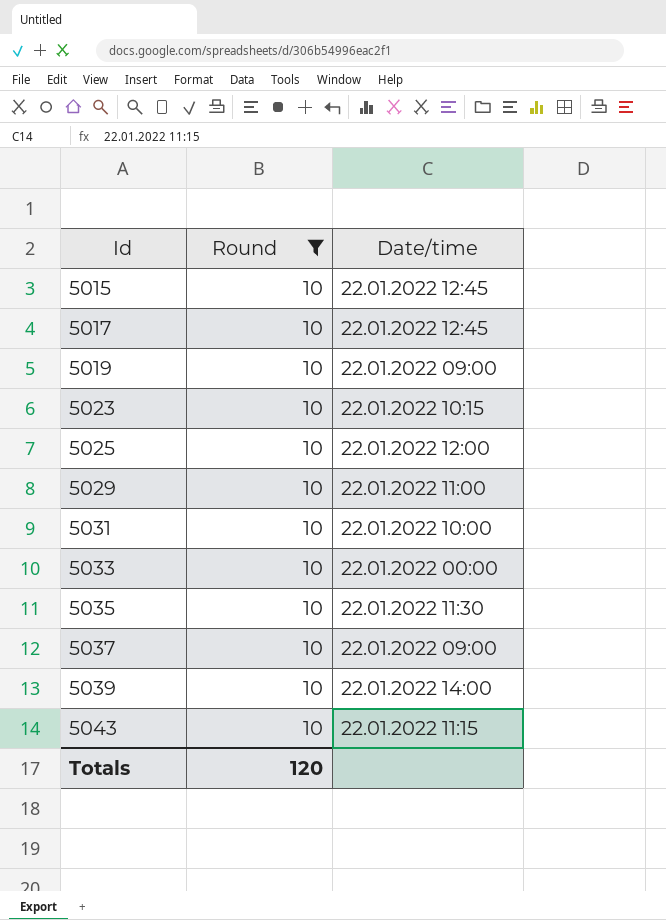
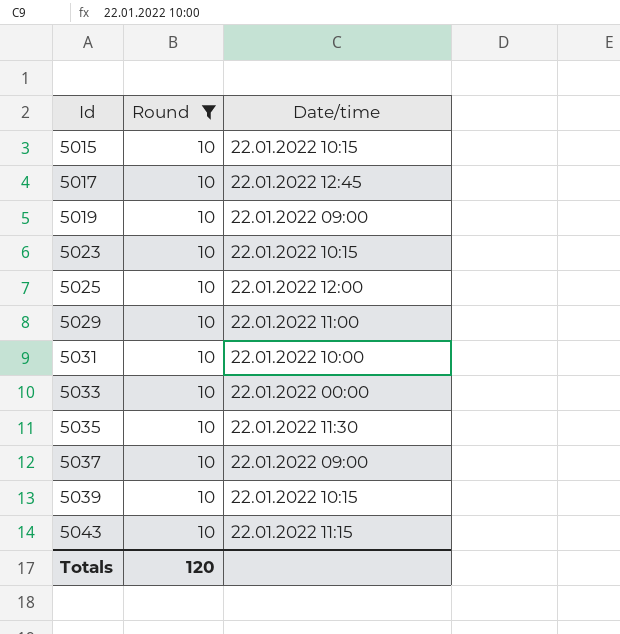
5015 | Date/time: 22.01.2022 12:45 -> 22.01.2022 10:15
5039 | Date/time: 22.01.2022 14:00 -> 22.01.2022 10:15

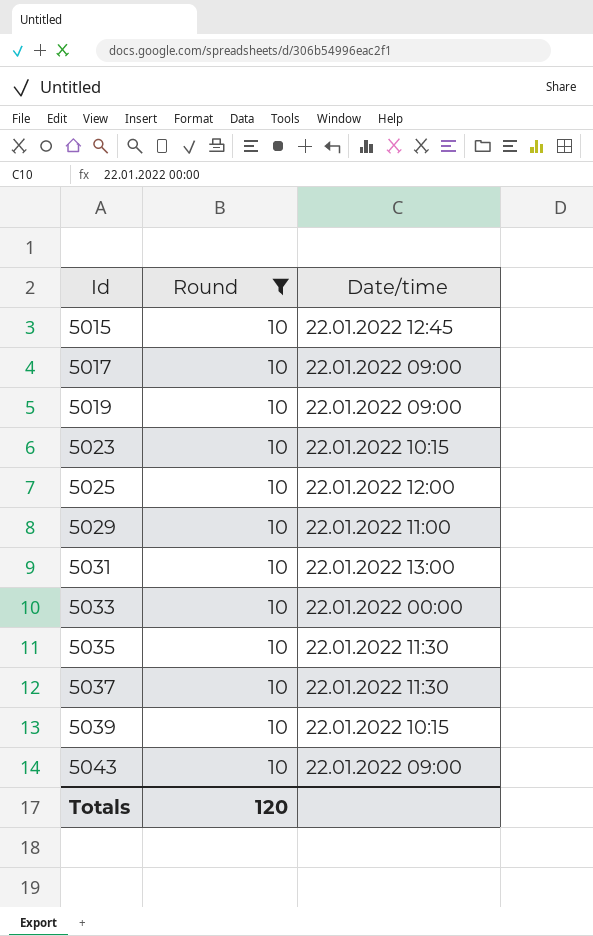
5015 | Date/time: 22.01.2022 10:15 -> 22.01.2022 12:45
5017 | Date/time: 22.01.2022 12:45 -> 22.01.2022 09:00
5031 | Date/time: 22.01.2022 10:00 -> 22.01.2022 13:00
5037 | Date/time: 22.01.2022 09:00 -> 22.01.2022 11:30
5043 | Date/time: 22.01.2022 11:15 -> 22.01.2022 09:00

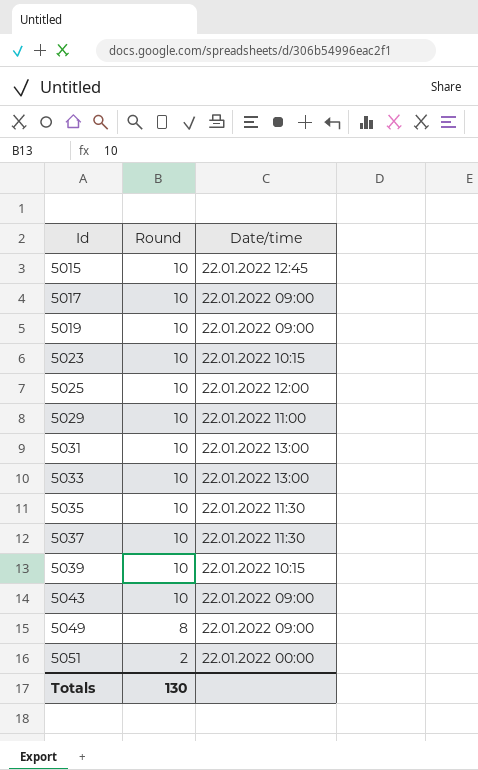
filter: Round = 10 -> none
5033 | Date/time: 22.01.2022 00:00 -> 22.01.2022 13:00
Totals | Round: 120 -> 130

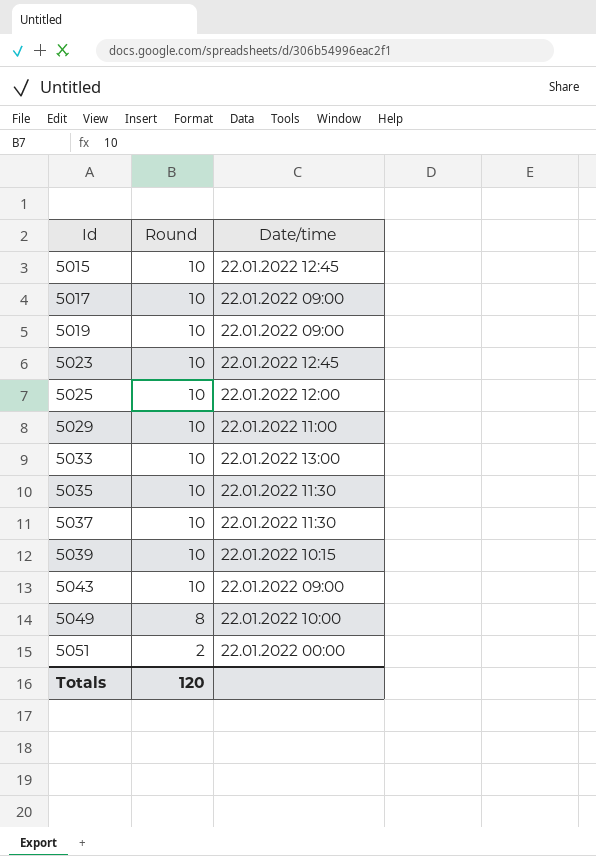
row 5031: 10 | 22.01.2022 13:00 -> none
5023 | Date/time: 22.01.2022 10:15 -> 22.01.2022 12:45
5049 | Date/time: 22.01.2022 09:00 -> 22.01.2022 10:00
Totals | Round: 130 -> 120

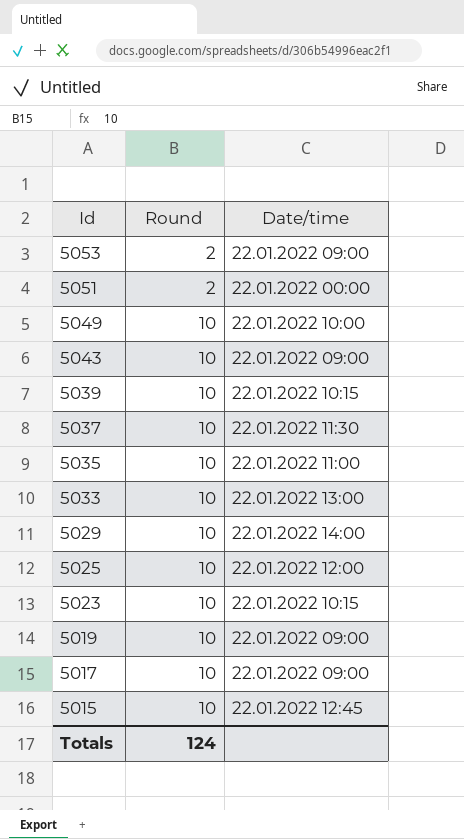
row order: Id ascending -> Id descending
row 5053: none -> 2 | 22.01.2022 09:00
5049 | Round: 8 -> 10
5035 | Date/time: 22.01.2022 11:30 -> 22.01.2022 11:00
5029 | Date/time: 22.01.2022 11:00 -> 22.01.2022 14:00
5023 | Date/time: 22.01.2022 12:45 -> 22.01.2022 10:15
Totals | Round: 120 -> 124

